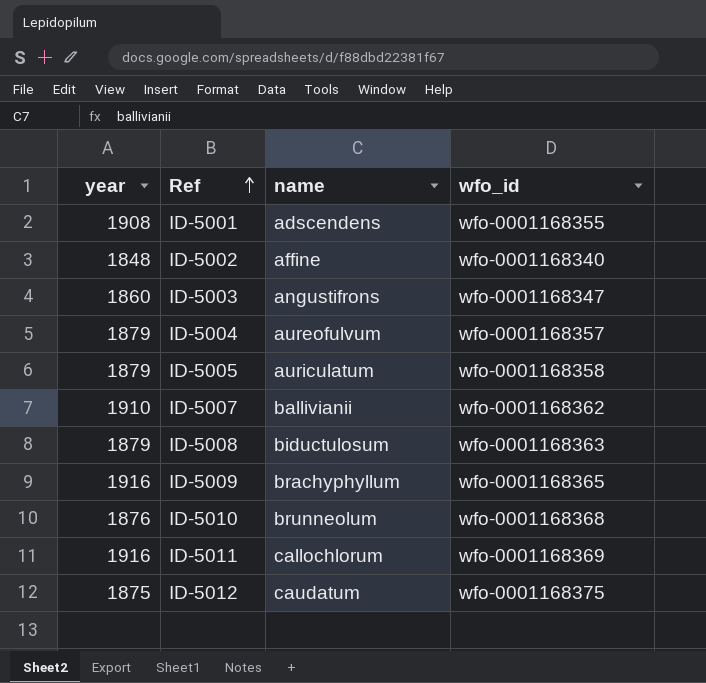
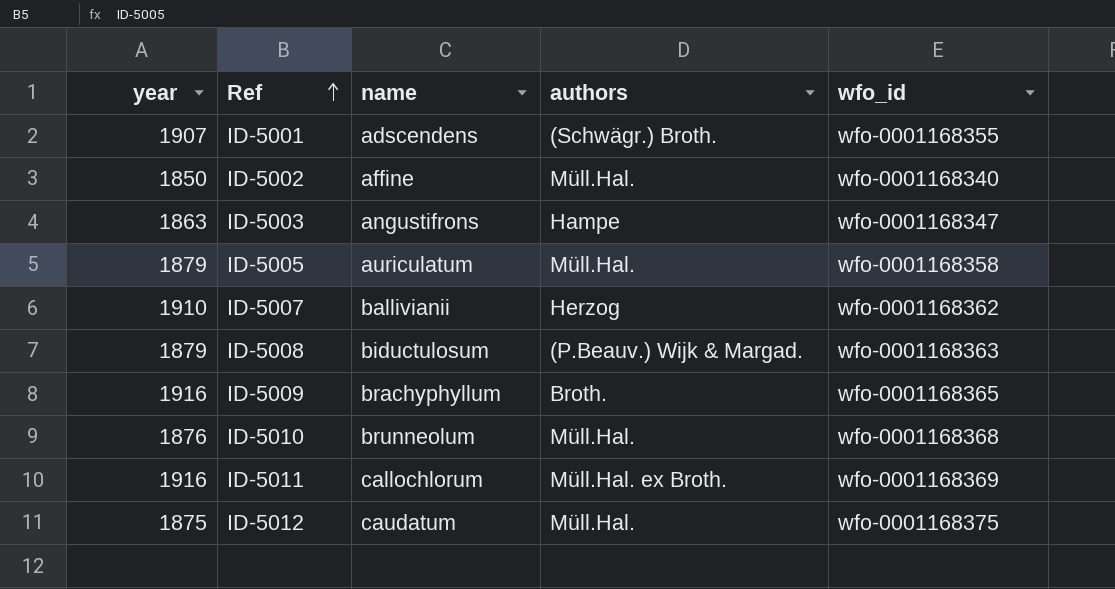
column authors | position: none -> 4
row ID-5004: 1879 | aureofulvum | wfo-0001168357 -> none
ID-5001 | year: 1908 -> 1907
ID-5002 | year: 1848 -> 1850
ID-5003 | year: 1860 -> 1863

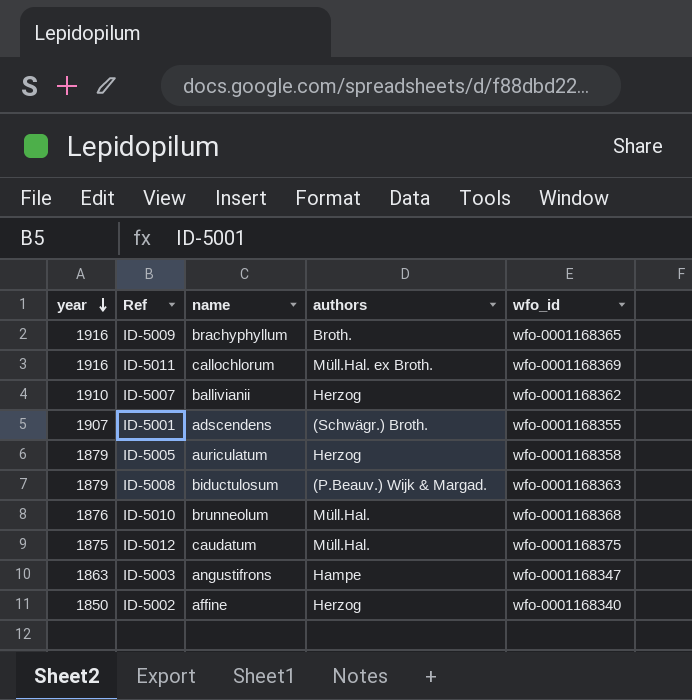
row order: Ref ascending -> year descending
ID-5005 | authors: Müll.Hal. -> Herzog
ID-5002 | authors: Müll.Hal. -> Herzog

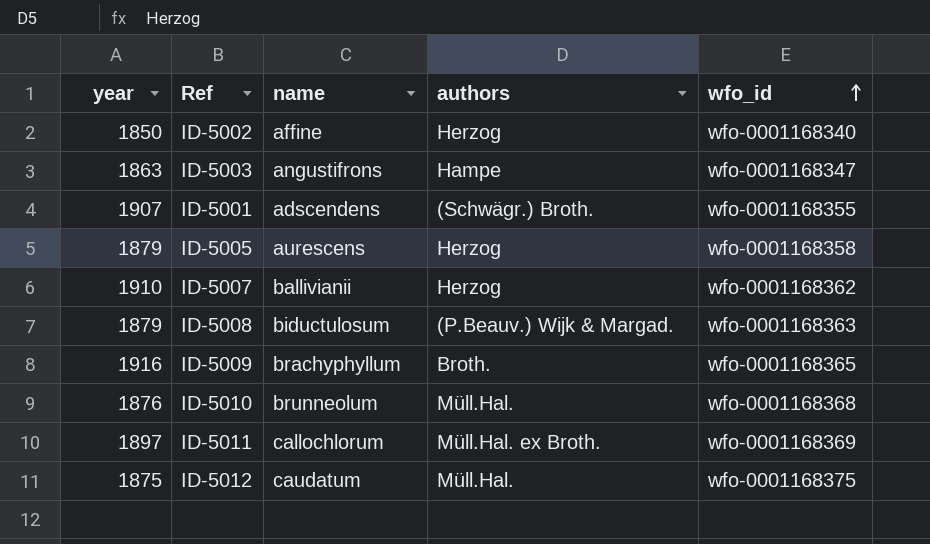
row order: year descending -> wfo_id ascending
ID-5005 | name: auriculatum -> aurescens
ID-5011 | year: 1916 -> 1897

